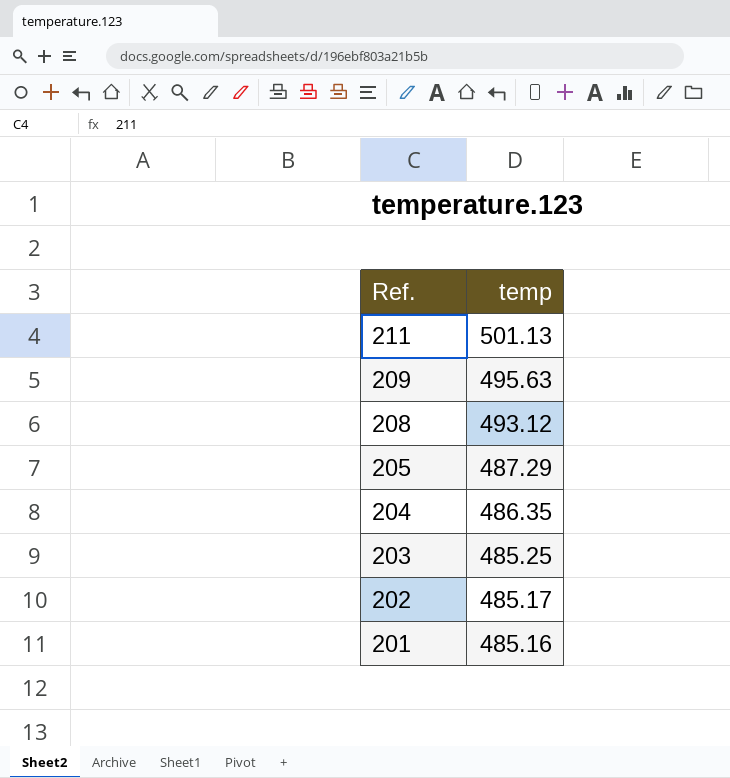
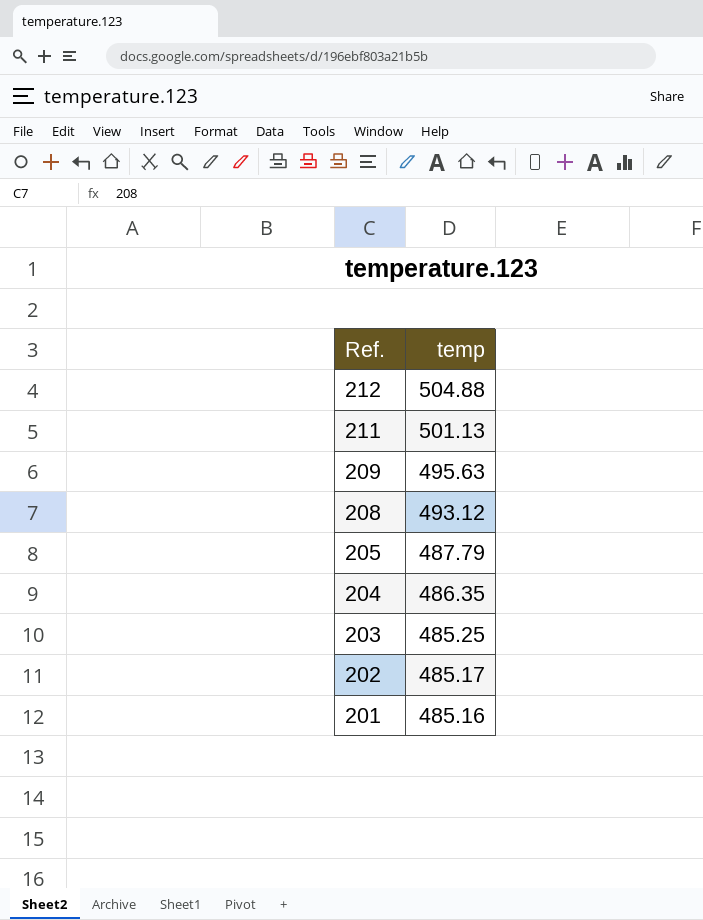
row 212: none -> 504.88
205 | temp: 487.29 -> 487.79

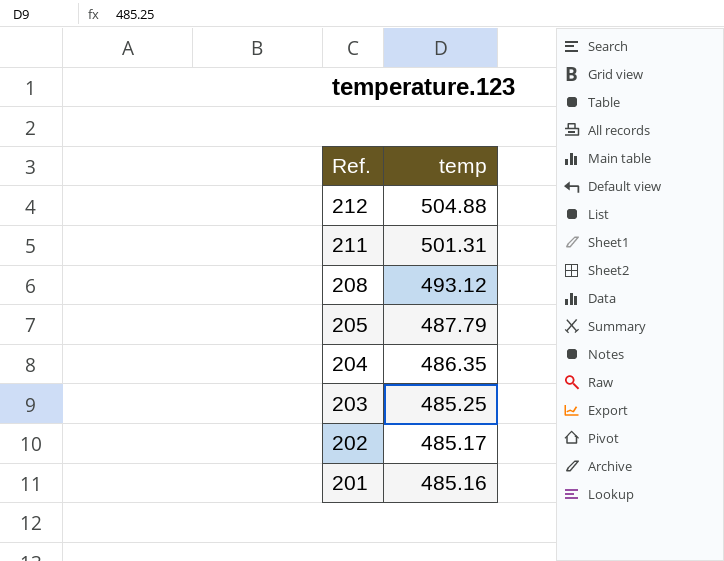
row 209: 495.63 -> none
211 | temp: 501.13 -> 501.31

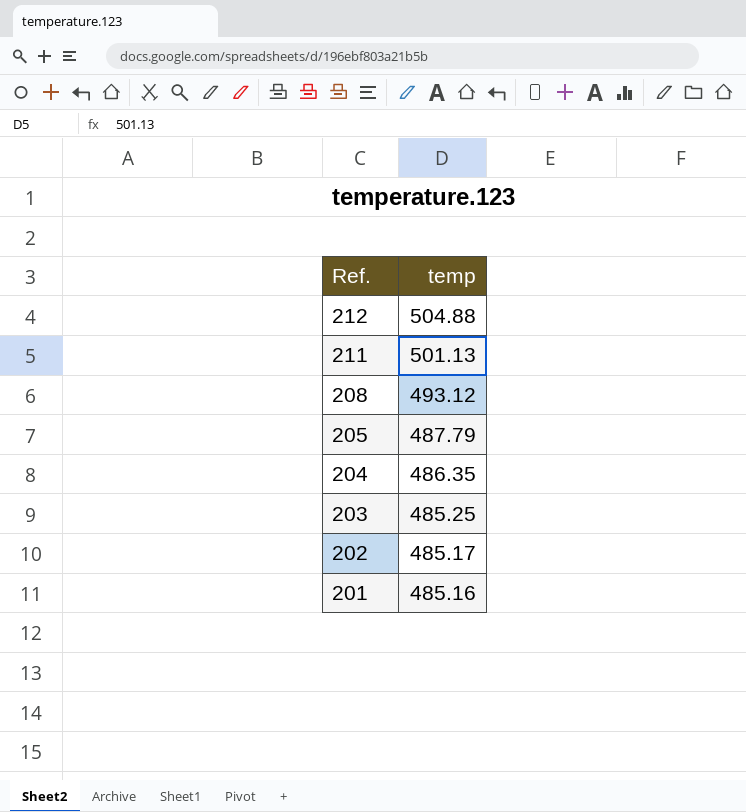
211 | temp: 501.31 -> 501.13

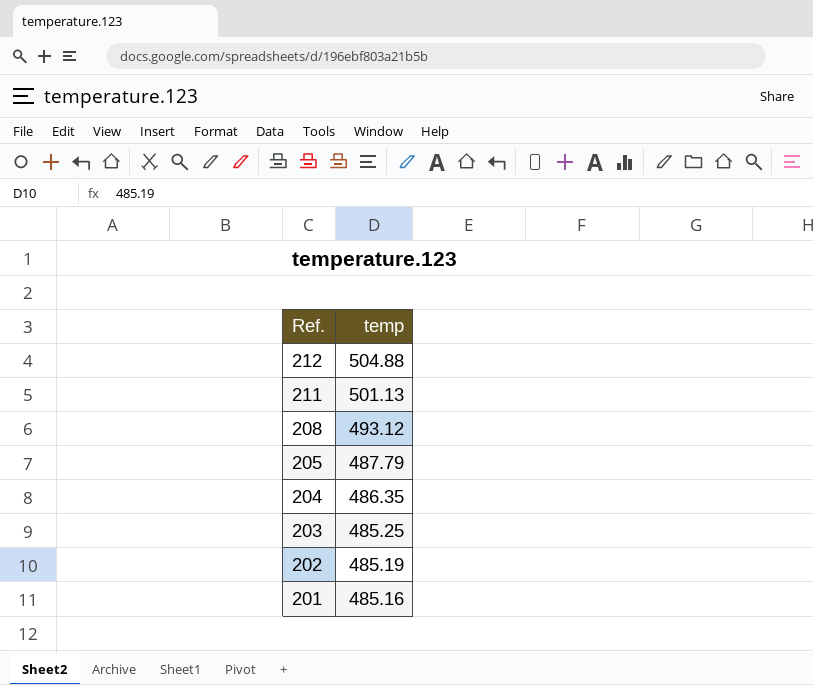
202 | temp: 485.17 -> 485.19

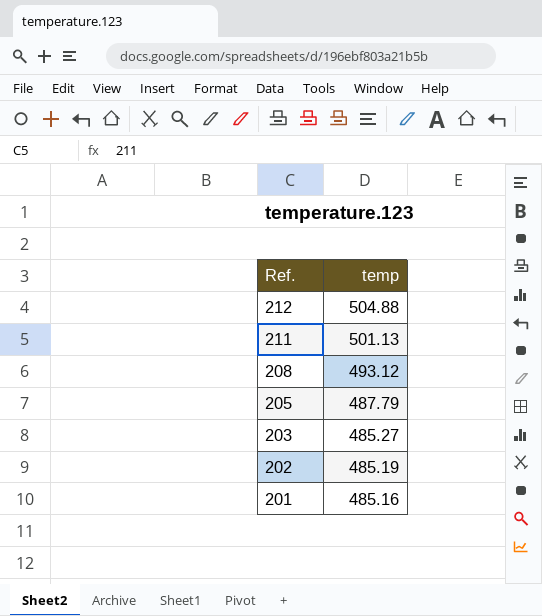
row 204: 486.35 -> none
203 | temp: 485.25 -> 485.27

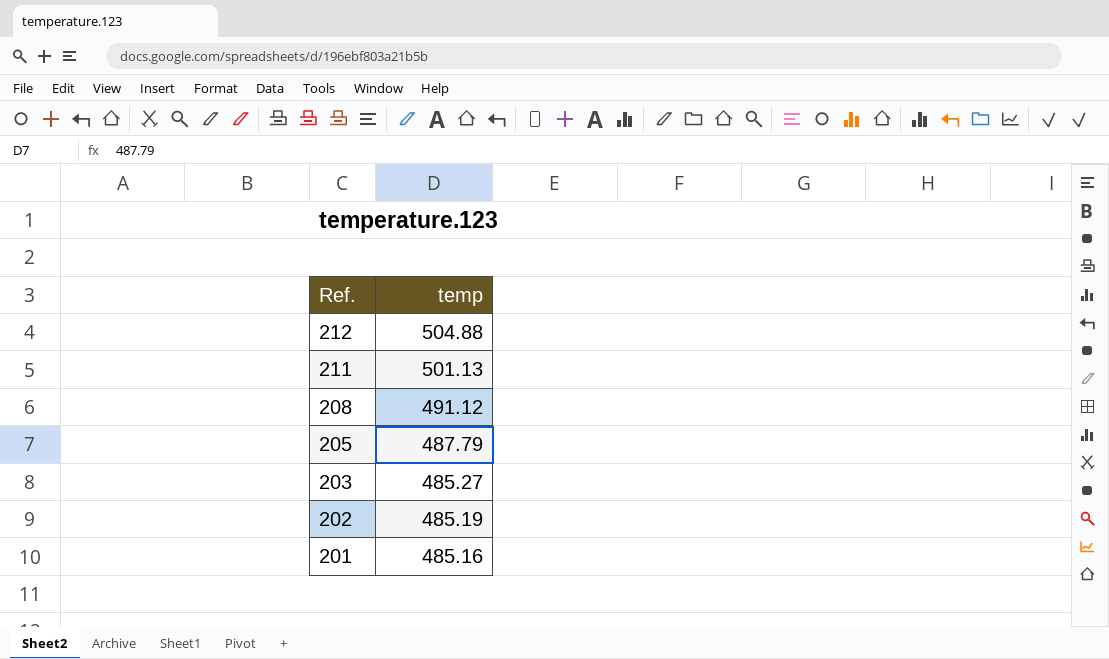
208 | temp: 493.12 -> 491.12

